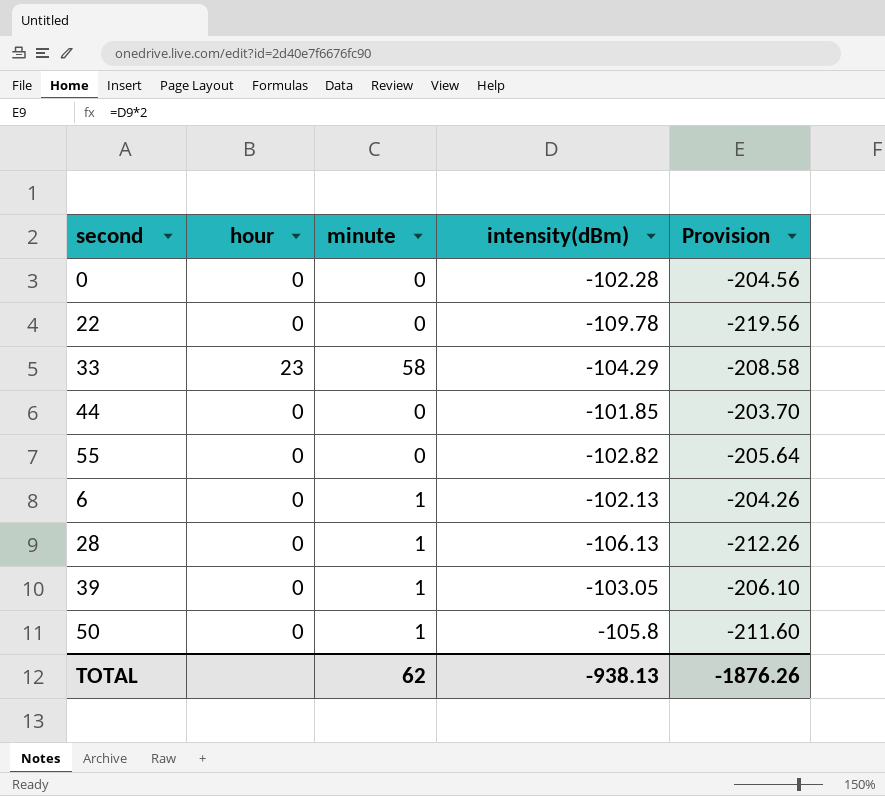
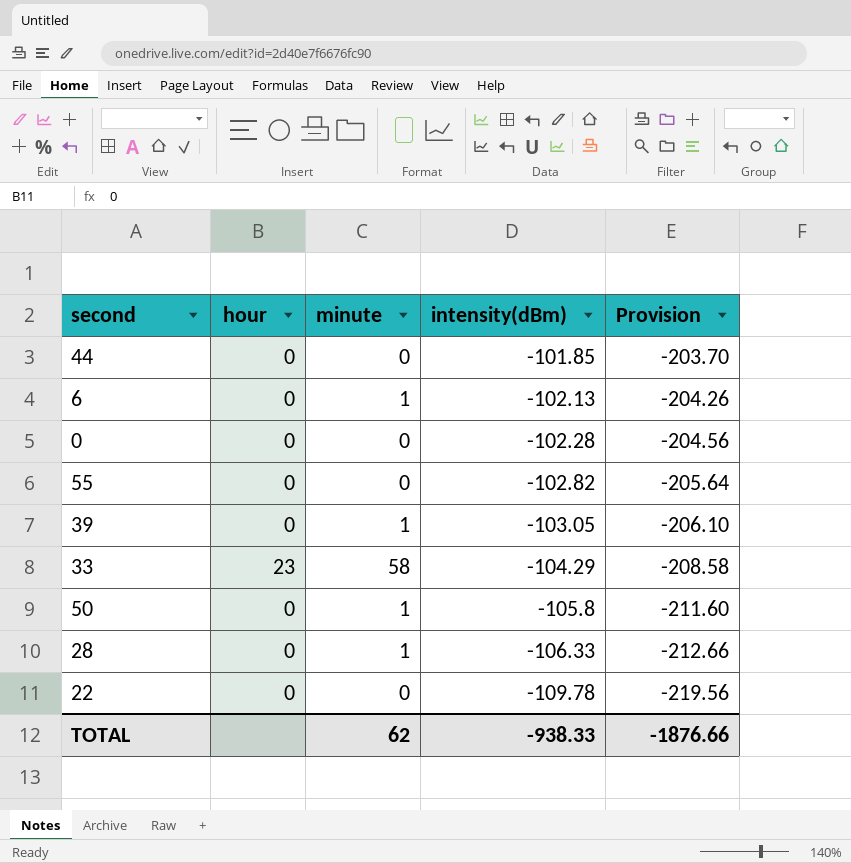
row order: none -> intensity(dBm) descending
28 | intensity(dBm): -106.13 -> -106.33
28 | Provision: -212.26 -> -212.66
TOTAL | intensity(dBm): -938.13 -> -938.33
TOTAL | Provision: -1876.26 -> -1876.66

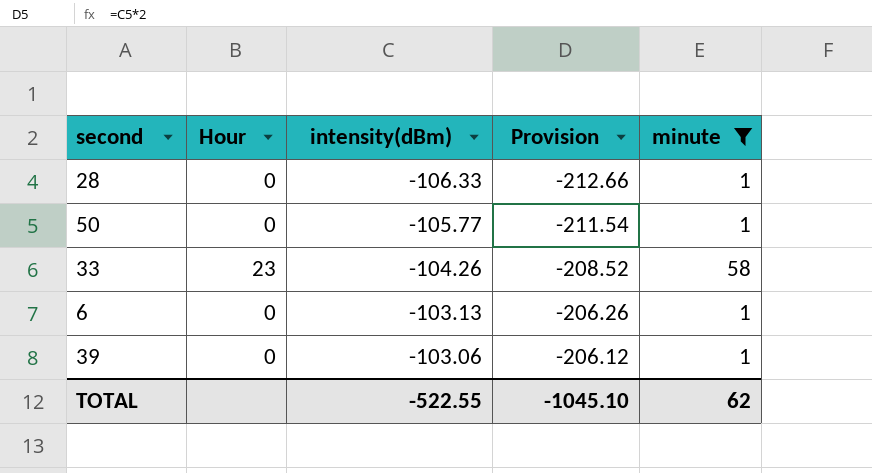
filter: none -> minute != 0
row order: intensity(dBm) descending -> intensity(dBm) ascending
column name: hour -> Hour
column minute | position: 3 -> 5
50 | intensity(dBm): -105.8 -> -105.77
50 | Provision: -211.60 -> -211.54
33 | intensity(dBm): -104.29 -> -104.26
33 | Provision: -208.58 -> -208.52
6 | intensity(dBm): -102.13 -> -103.13
6 | Provision: -204.26 -> -206.26
39 | intensity(dBm): -103.05 -> -103.06
39 | Provision: -206.10 -> -206.12
TOTAL | intensity(dBm): -938.33 -> -522.55
TOTAL | Provision: -1876.66 -> -1045.10

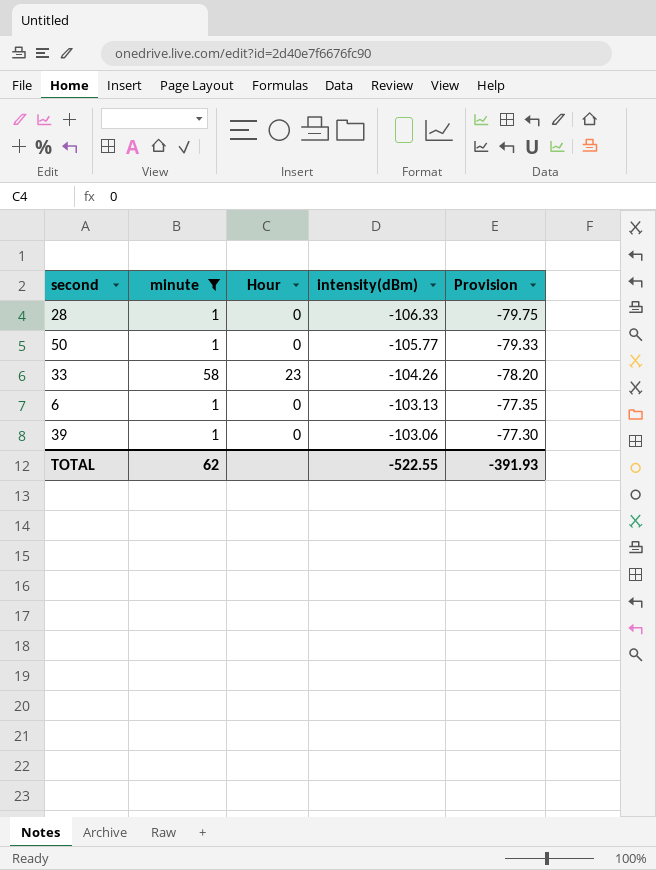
column minute | position: 5 -> 2
column Provision | formula: [intensity(dBm)] * 2 -> [intensity(dBm)] * 0.75
TOTAL | Provision: -1045.10 -> -391.93

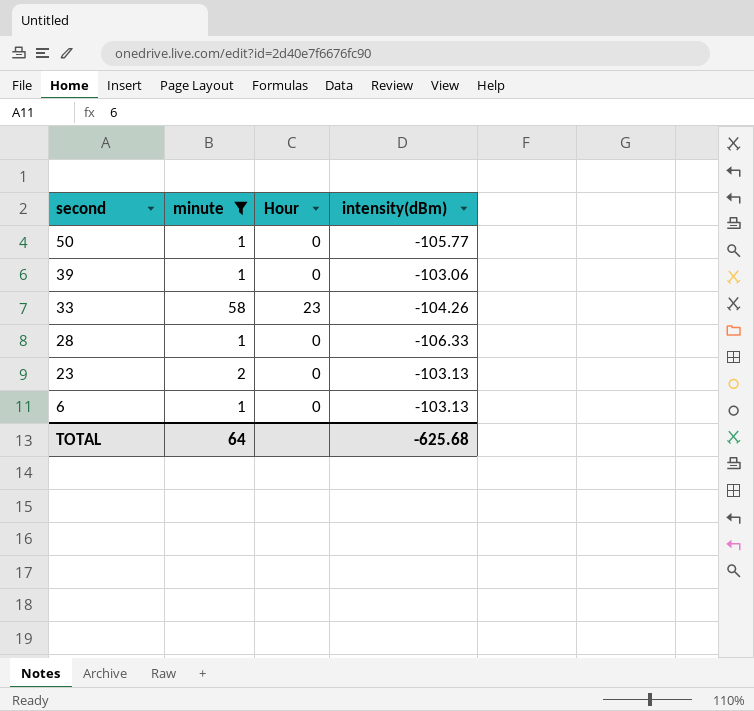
row order: intensity(dBm) ascending -> second descending
column Provision | formula: [intensity(dBm)] * 0.75 -> none
row 23: none -> 2 | 0 | -103.13
TOTAL | minute: 62 -> 64
TOTAL | intensity(dBm): -522.55 -> -625.68

